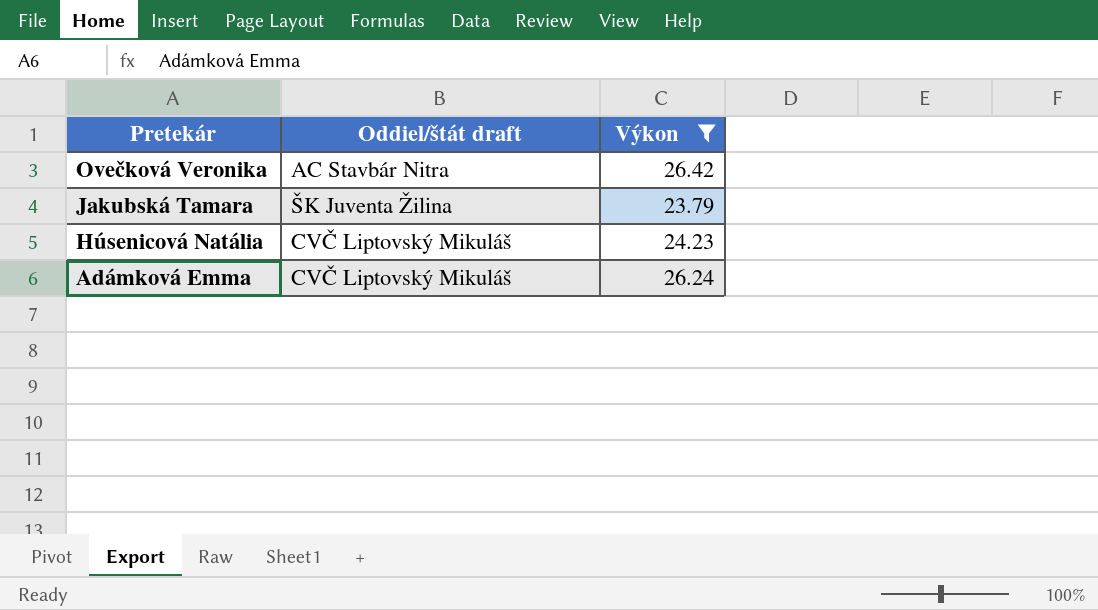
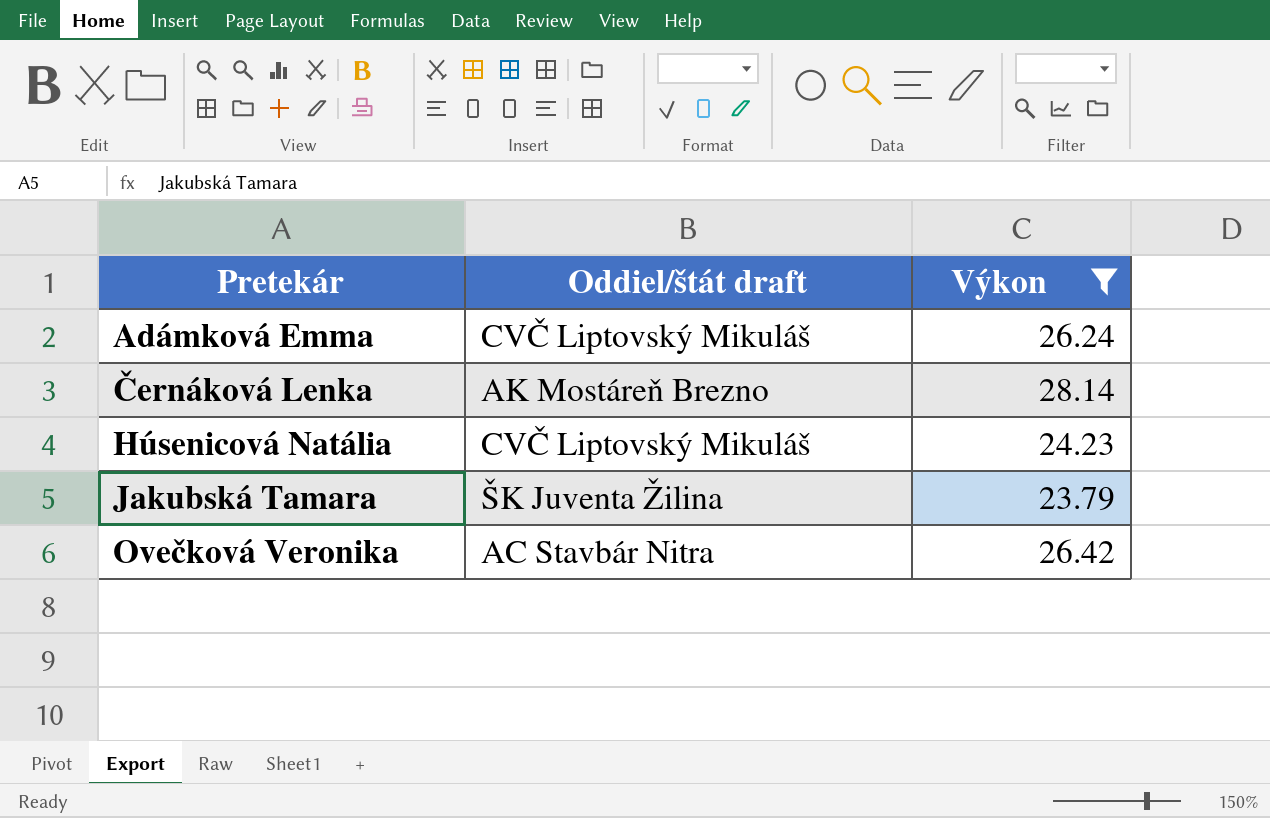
row order: Pretekár descending -> Pretekár ascending
row Černáková Lenka: none -> AK Mostáreň Brezno | 28.14

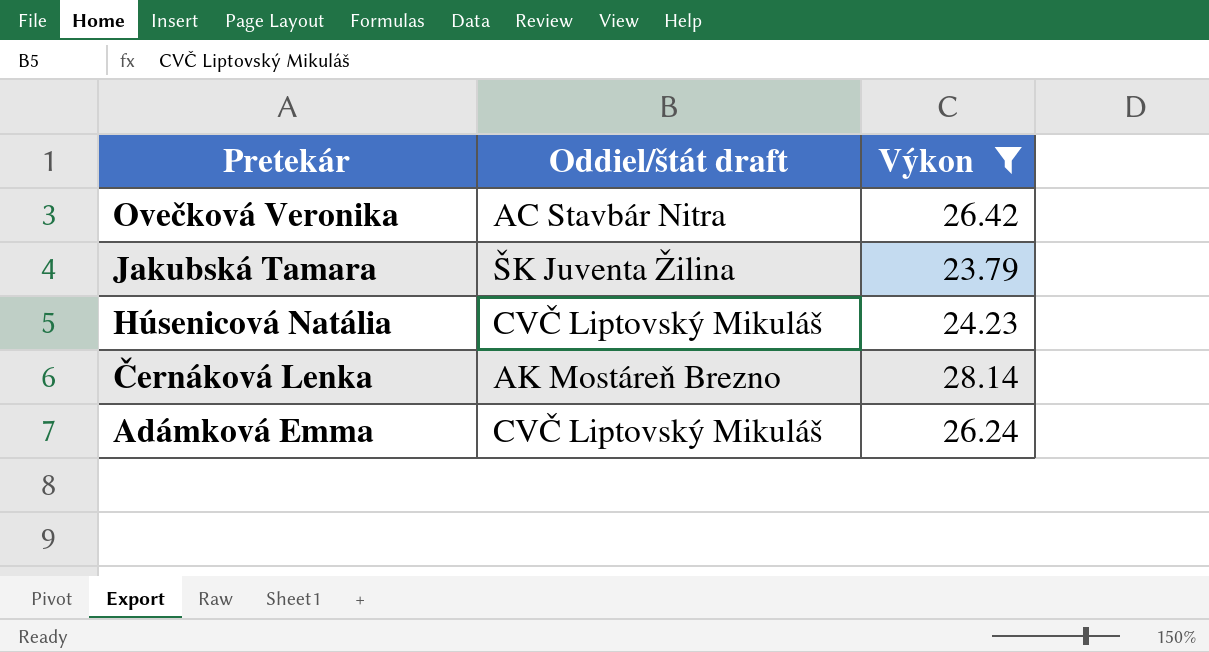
row order: Pretekár ascending -> Pretekár descending

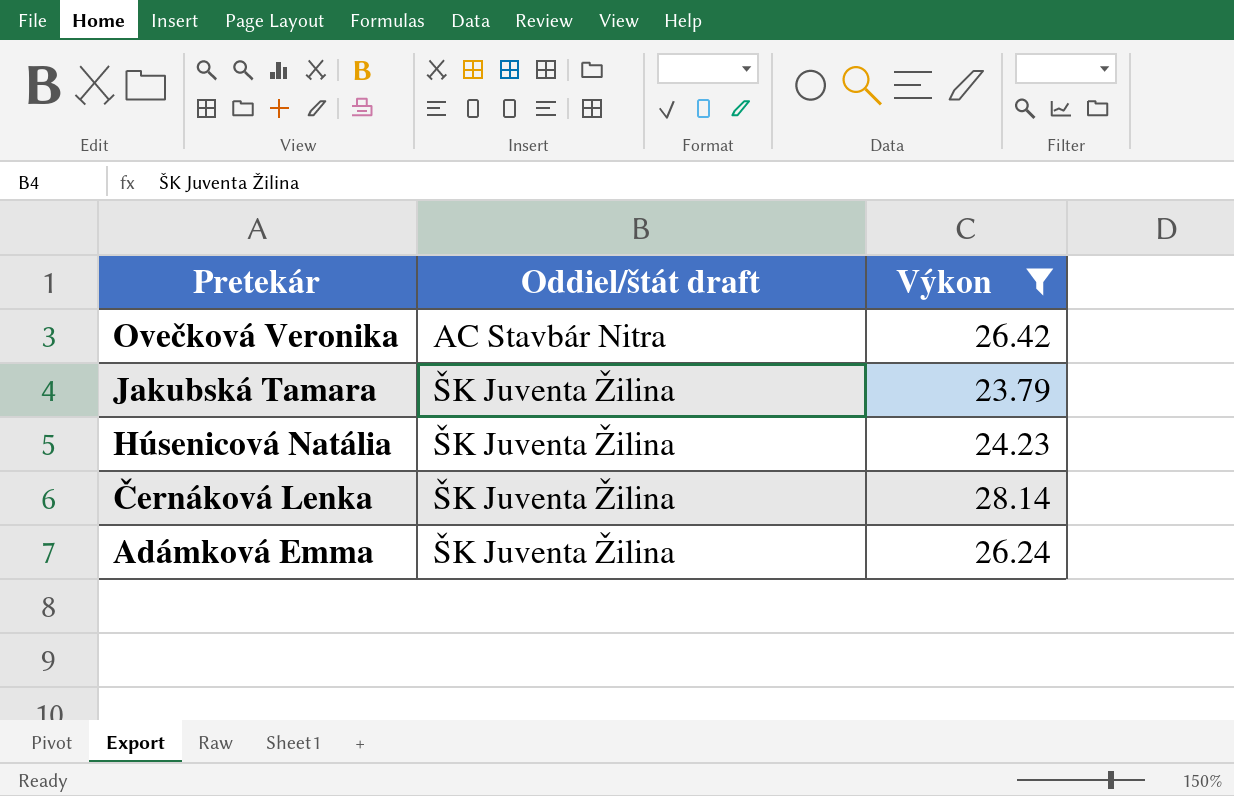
Húsenicová Natália | Oddiel/štát draft: CVČ Liptovský Mikuláš -> ŠK Juventa Žilina
Černáková Lenka | Oddiel/štát draft: AK Mostáreň Brezno -> ŠK Juventa Žilina
Adámková Emma | Oddiel/štát draft: CVČ Liptovský Mikuláš -> ŠK Juventa Žilina

